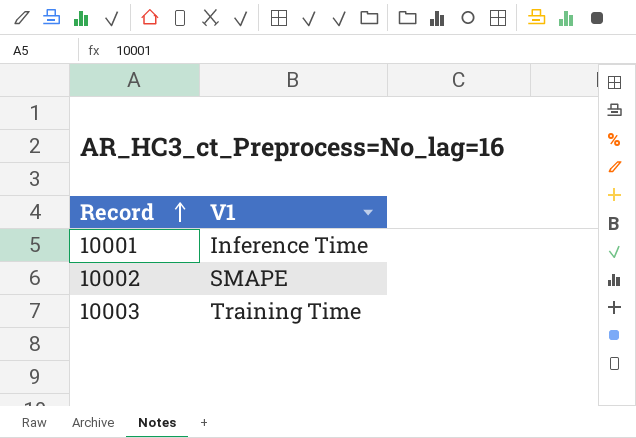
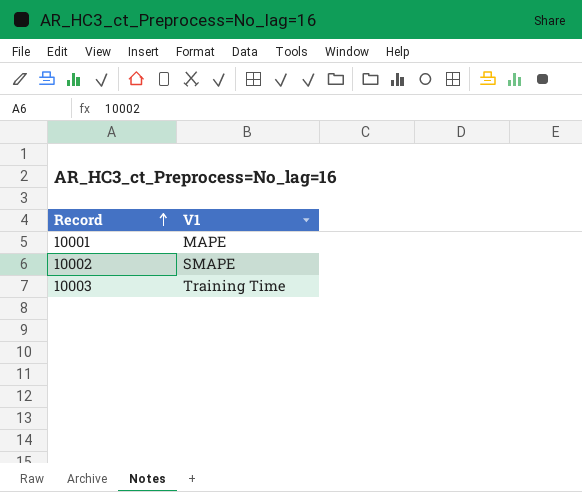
10001 | V1: Inference Time -> MAPE

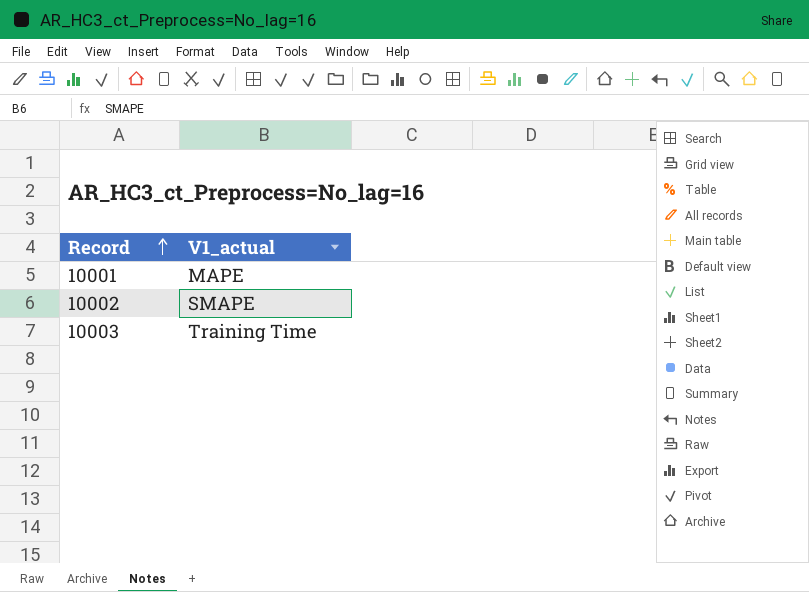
column name: V1 -> V1_actual

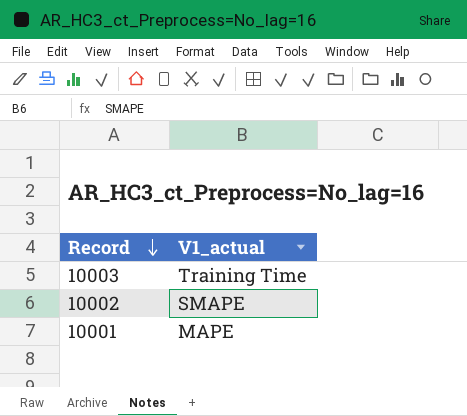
row order: Record ascending -> Record descending

